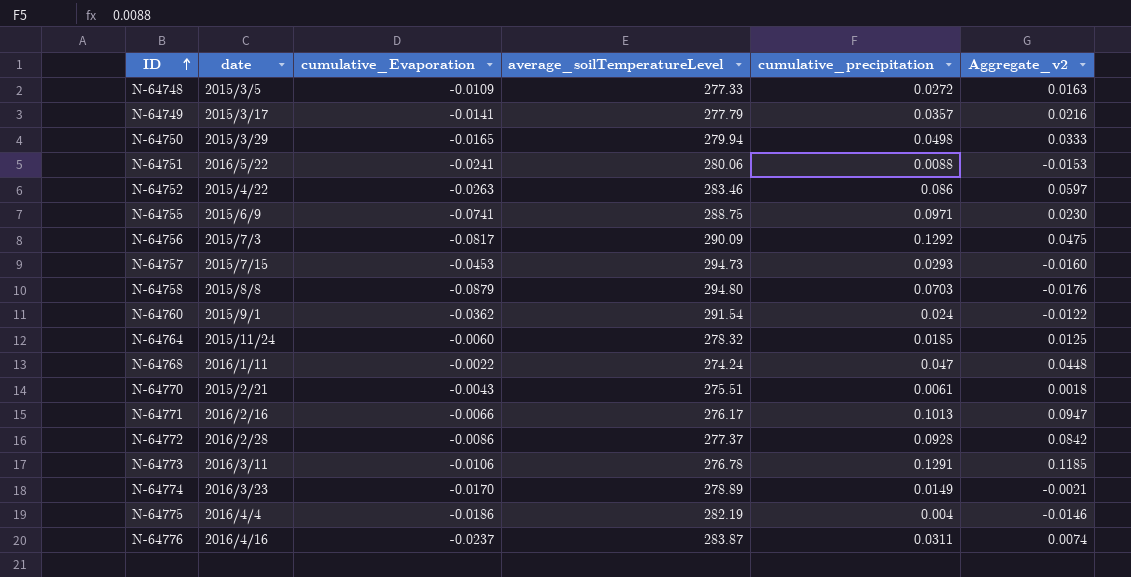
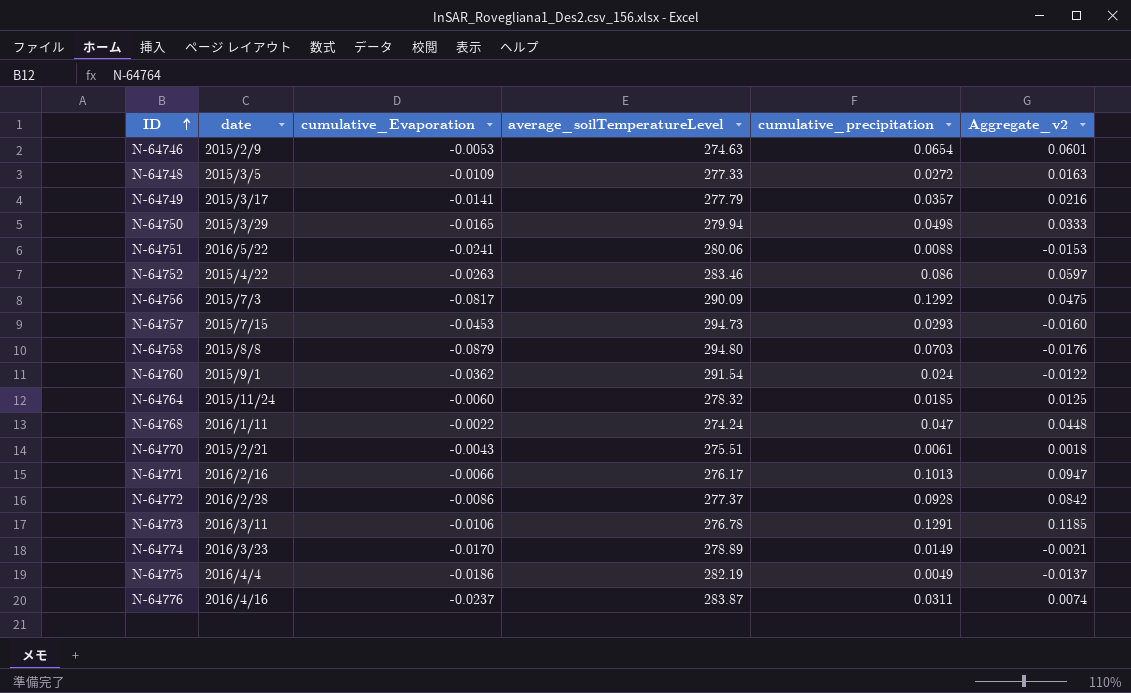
row N-64755: 2015/6/9 | -0.0741 | 288.75 | 0.0971 | 0.0230 -> none
row N-64746: none -> 2015/2/9 | -0.0053 | 274.63 | 0.0654 | 0.0601
N-64775 | cumulative_precipitation: 0.004 -> 0.0049
N-64775 | Aggregate_v2: -0.0146 -> -0.0137

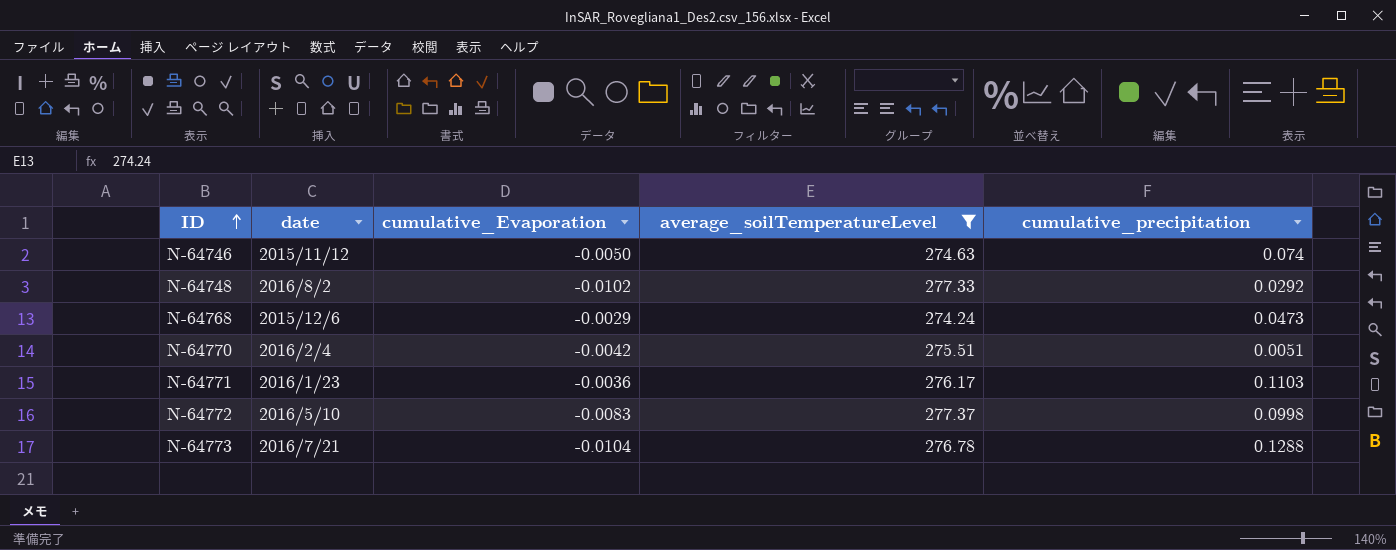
filter: none -> average_soilTemperatureLevel <= 277.37
column Aggregate_v2 | formula: [cumulative_Evaporation] + [cumulative_precipitation] -> none
N-64746 | date: 2015/2/9 -> 2015/11/12
N-64746 | cumulative_Evaporation: -0.0053 -> -0.0050
N-64746 | cumulative_precipitation: 0.0654 -> 0.074
N-64748 | date: 2015/3/5 -> 2016/8/2
N-64748 | cumulative_Evaporation: -0.0109 -> -0.0102
N-64748 | cumulative_precipitation: 0.0272 -> 0.0292
N-64768 | date: 2016/1/11 -> 2015/12/6
N-64768 | cumulative_Evaporation: -0.0022 -> -0.0029
N-64768 | cumulative_precipitation: 0.047 -> 0.0473
N-64770 | date: 2015/2/21 -> 2016/2/4
N-64770 | cumulative_Evaporation: -0.0043 -> -0.0042
N-64770 | cumulative_precipitation: 0.0061 -> 0.0051
N-64771 | date: 2016/2/16 -> 2016/1/23
N-64771 | cumulative_Evaporation: -0.0066 -> -0.0036
N-64771 | cumulative_precipitation: 0.1013 -> 0.1103
N-64772 | date: 2016/2/28 -> 2016/5/10
N-64772 | cumulative_Evaporation: -0.0086 -> -0.0083
N-64772 | cumulative_precipitation: 0.0928 -> 0.0998
N-64773 | date: 2016/3/11 -> 2016/7/21
N-64773 | cumulative_Evaporation: -0.0106 -> -0.0104
N-64773 | cumulative_precipitation: 0.1291 -> 0.1288

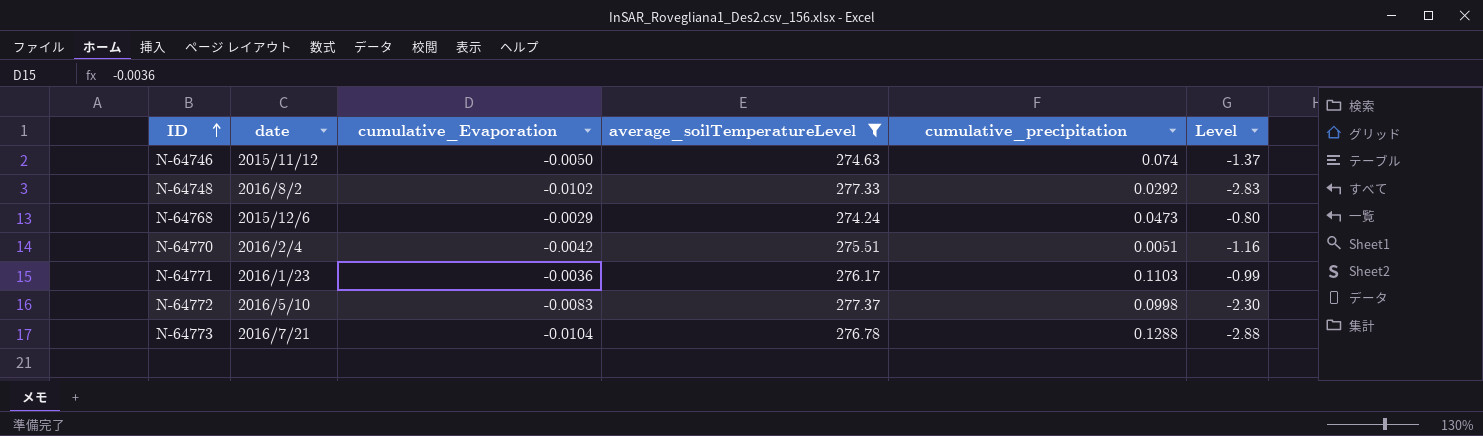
column Level | formula: none -> [cumulative_Evaporation] * [average_soilTemperatureLevel]

